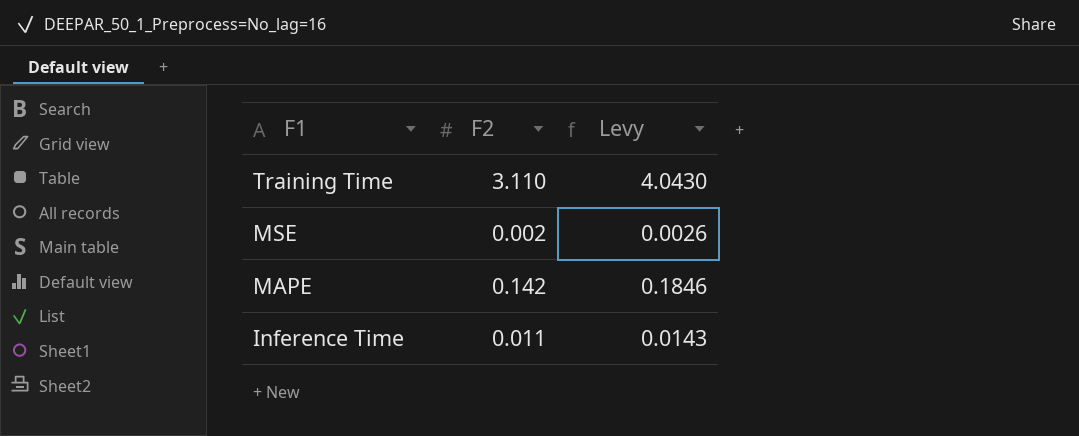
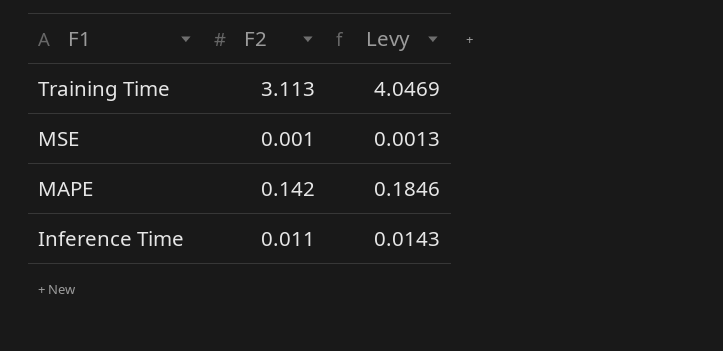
Training Time | F2: 3.110 -> 3.113
Training Time | Levy: 4.0430 -> 4.0469
MSE | F2: 0.002 -> 0.001
MSE | Levy: 0.0026 -> 0.0013

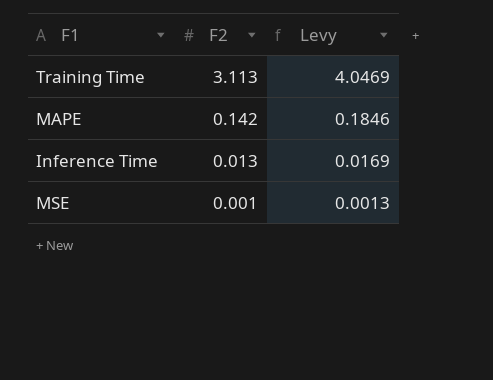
row order: F1 descending -> F2 descending
Inference Time | F2: 0.011 -> 0.013
Inference Time | Levy: 0.0143 -> 0.0169

